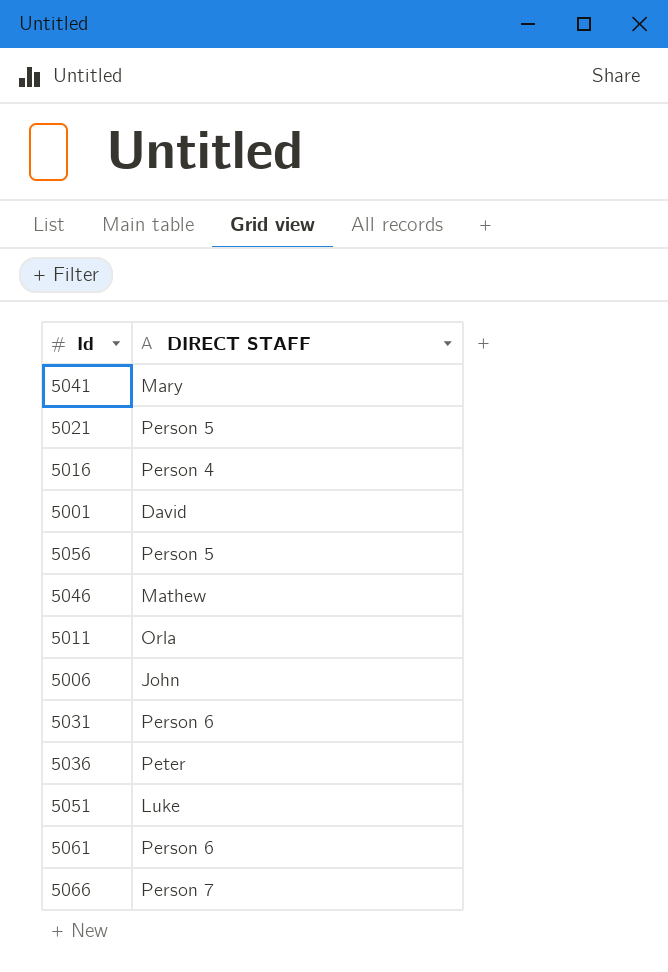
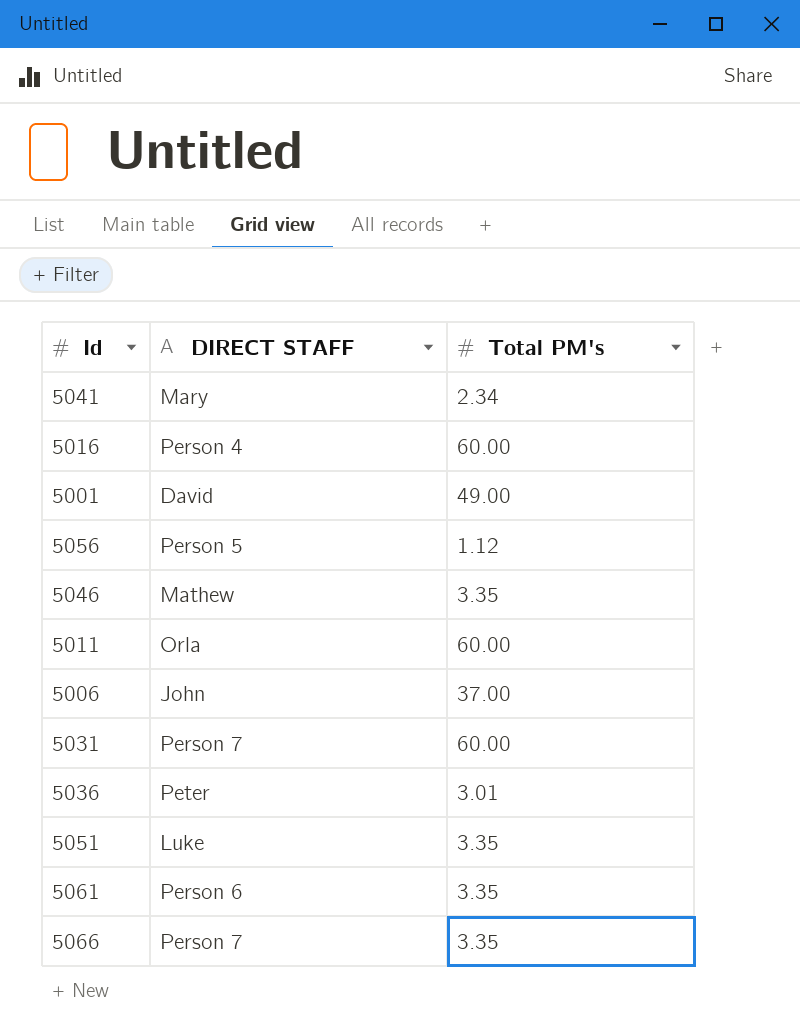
column Total PM's | position: none -> 3
row 5021: Person 5 -> none
5031 | DIRECT STAFF: Person 6 -> Person 7

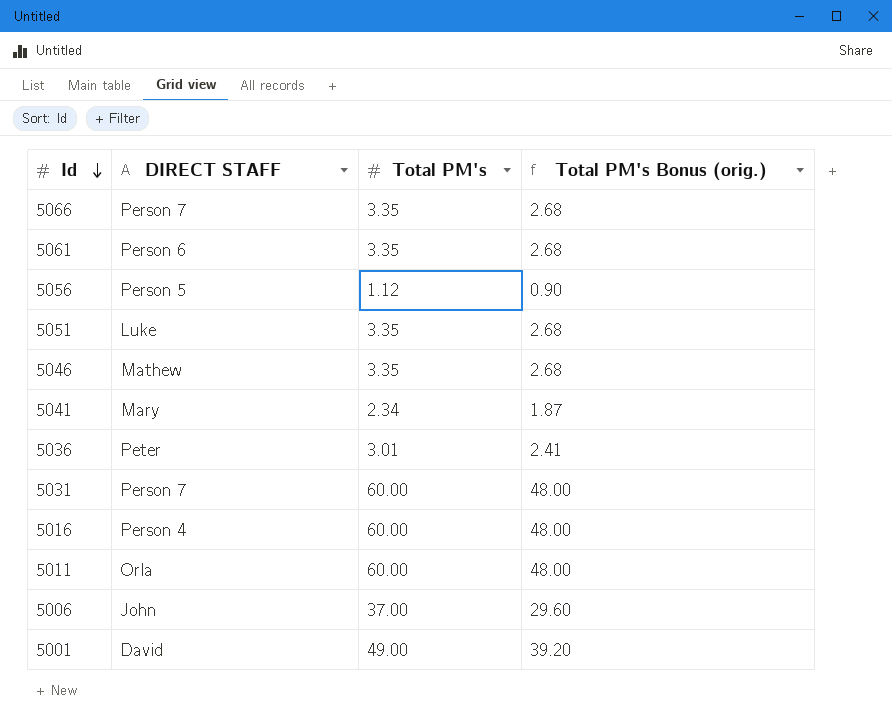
row order: none -> Id descending
column Total PM's Bonus (orig.) | formula: none -> [Total PM's] * 0.8

